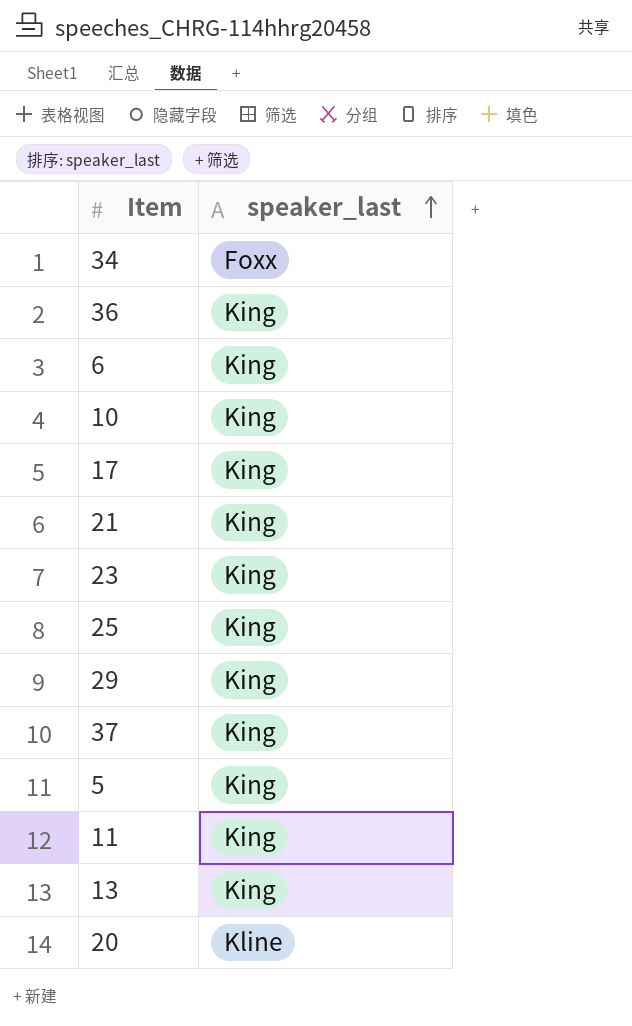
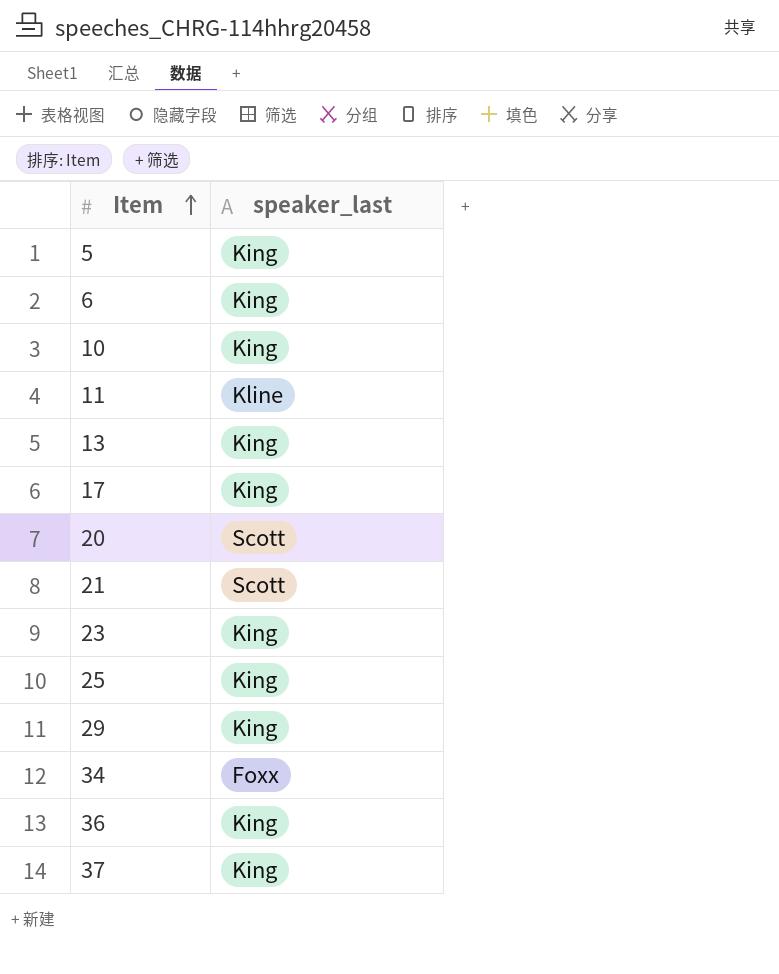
row order: speaker_last ascending -> Item ascending
11 | speaker_last: King -> Kline
20 | speaker_last: Kline -> Scott
21 | speaker_last: King -> Scott

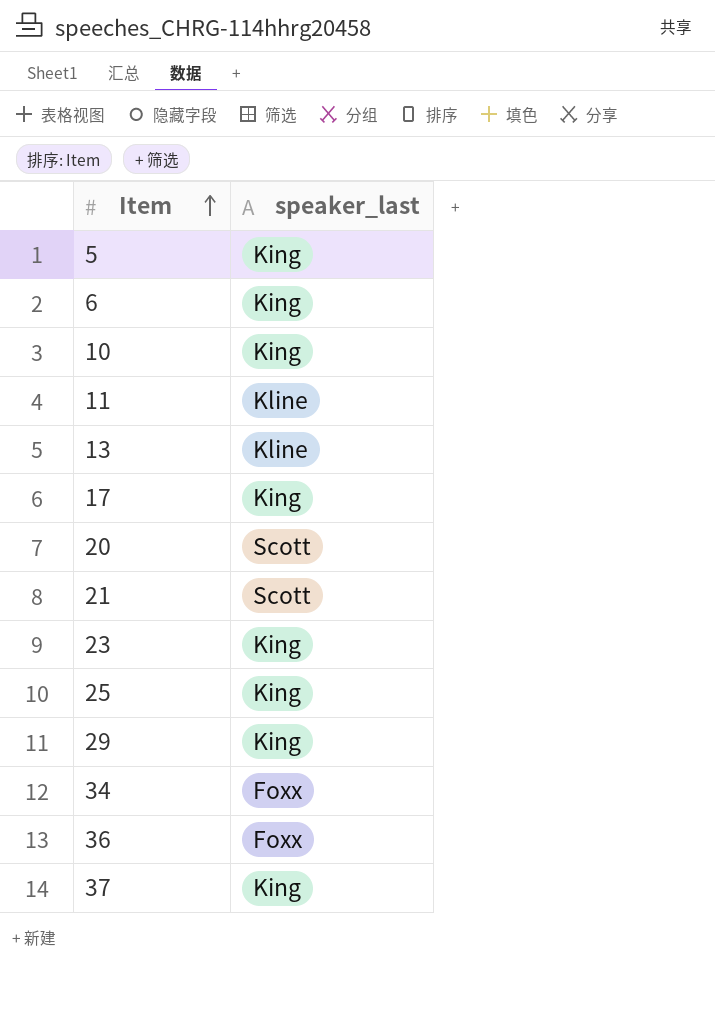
13 | speaker_last: King -> Kline
36 | speaker_last: King -> Foxx

